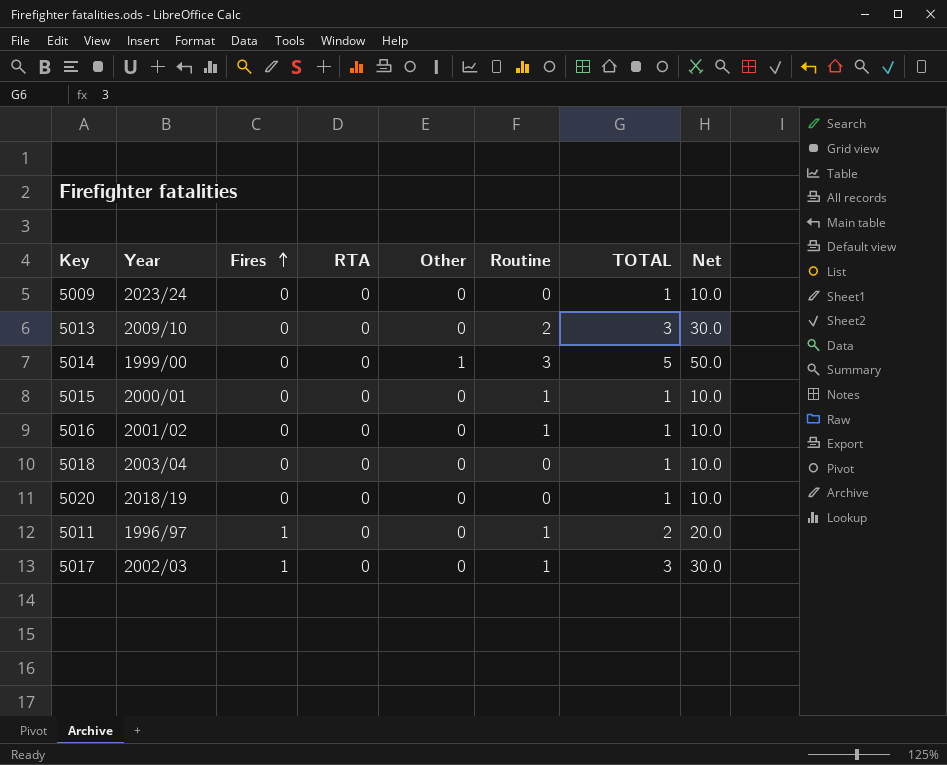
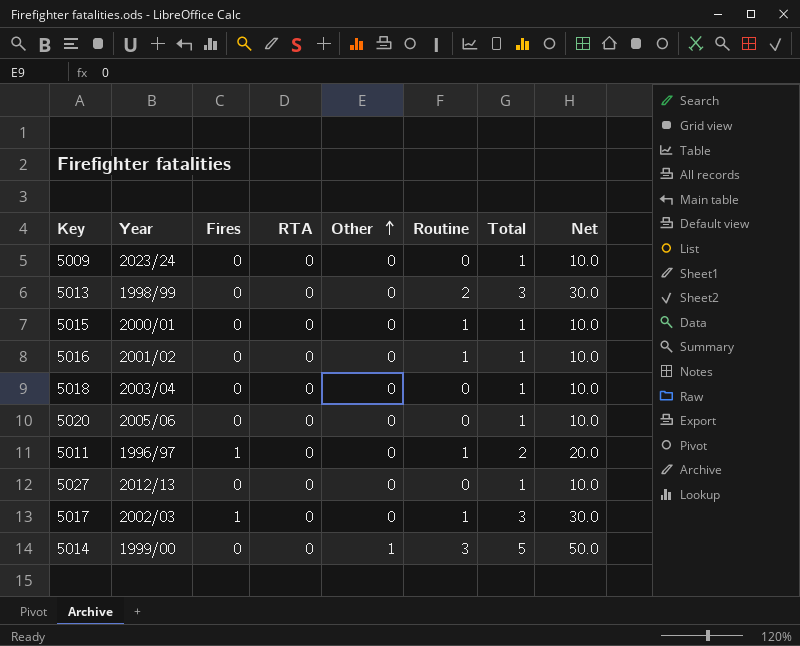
row order: Fires ascending -> Other ascending
column name: TOTAL -> Total
5013 | Year: 2009/10 -> 1998/99
5020 | Year: 2018/19 -> 2005/06
row 5027: none -> 2012/13 | 0 | 0 | 0 | 0 | 1 | 10.0

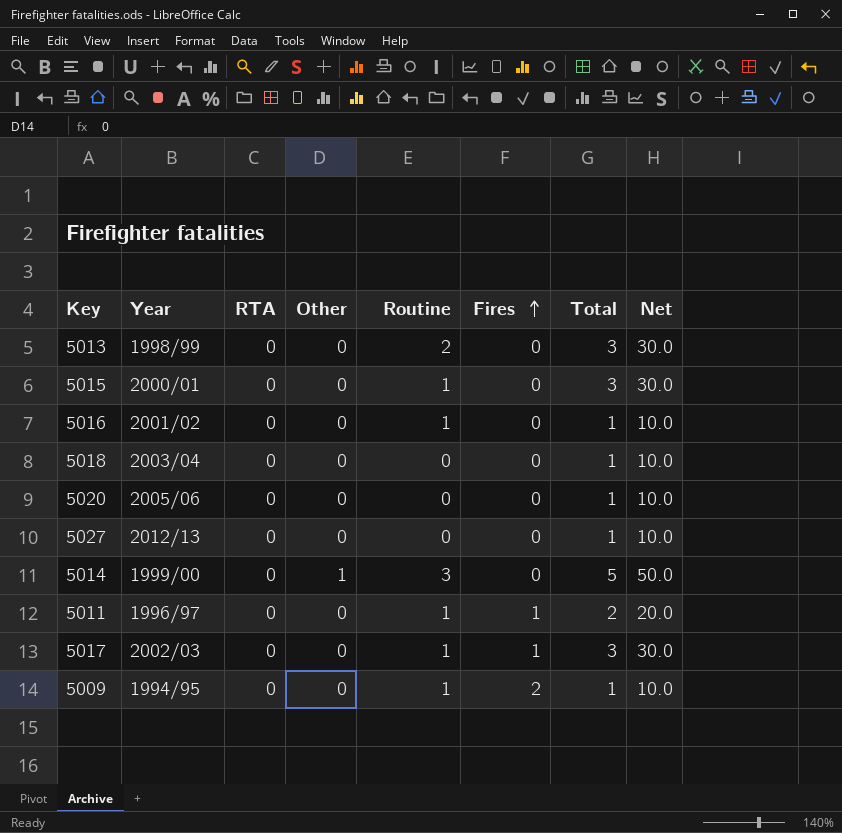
row order: Other ascending -> Fires ascending
column Fires | position: 3 -> 6
5015 | Total: 1 -> 3
5015 | Net: 10.0 -> 30.0
5009 | Year: 2023/24 -> 1994/95
5009 | Routine: 0 -> 1
5009 | Fires: 0 -> 2

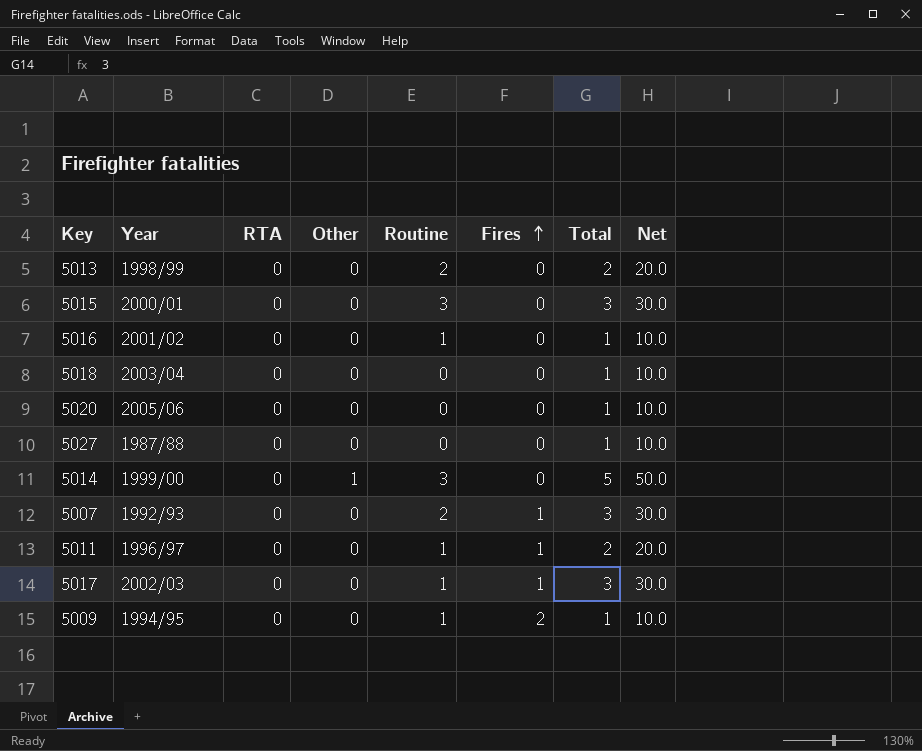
5013 | Total: 3 -> 2
5013 | Net: 30.0 -> 20.0
5015 | Routine: 1 -> 3
5027 | Year: 2012/13 -> 1987/88
row 5007: none -> 1992/93 | 0 | 0 | 2 | 1 | 3 | 30.0

